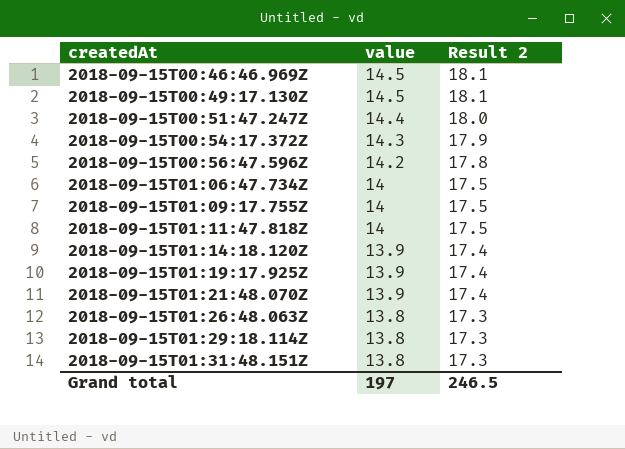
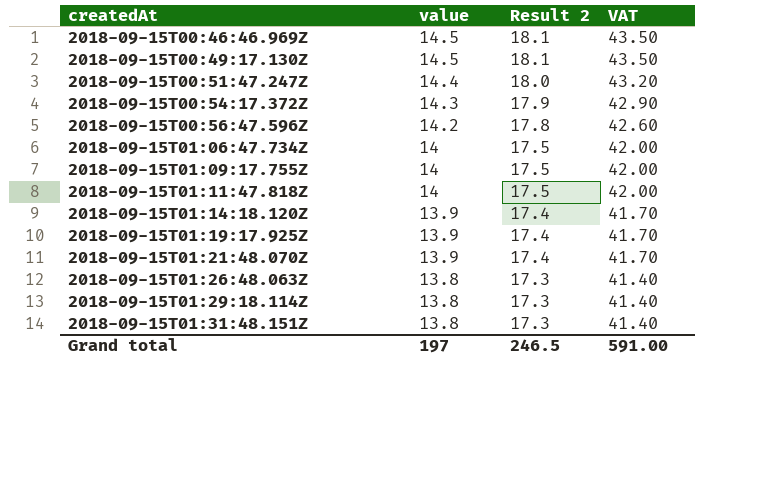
column VAT | formula: none -> [value] * 3

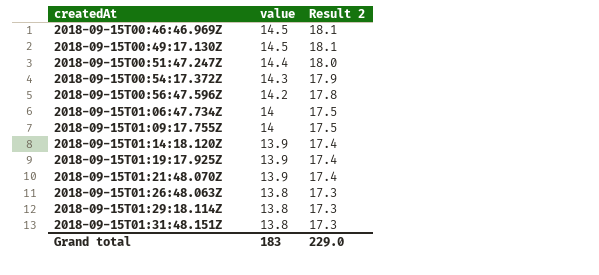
column VAT | formula: [value] * 3 -> none
row 2018-09-15T01:11:47.818Z: 14 | 17.5 | 42.00 -> none
Grand total | value: 197 -> 183
Grand total | Result 2: 246.5 -> 229.0

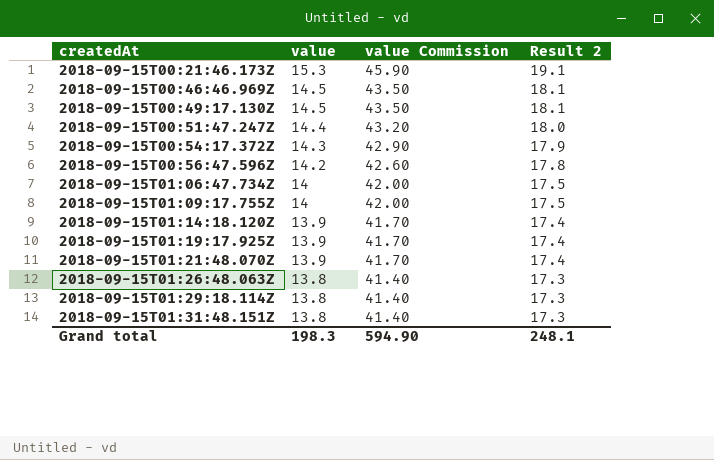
column value Commission | formula: none -> [value] * 3
row 2018-09-15T00:21:46.173Z: none -> 15.3 | 45.90 | 19.1
Grand total | value: 183 -> 198.3
Grand total | Result 2: 229.0 -> 248.1

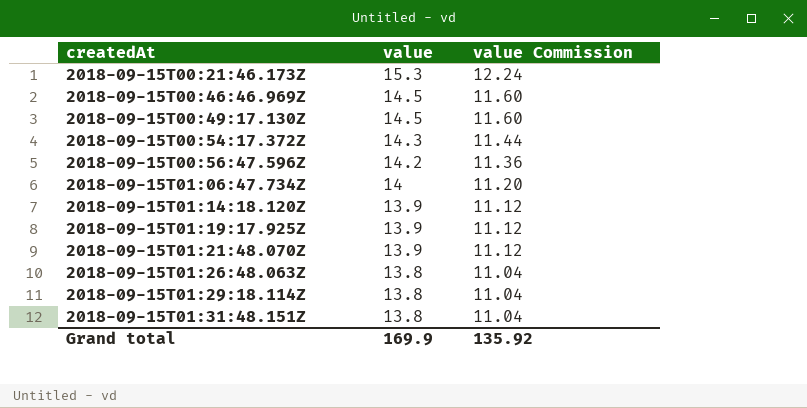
column Result 2 | formula: [value] * 1.25 -> none
column value Commission | formula: [value] * 3 -> [value] * 0.8
row 2018-09-15T00:51:47.247Z: 14.4 | 43.20 | 18.0 -> none
row 2018-09-15T01:09:17.755Z: 14 | 42.00 | 17.5 -> none
Grand total | value: 198.3 -> 169.9
Grand total | value Commission: 594.90 -> 135.92

